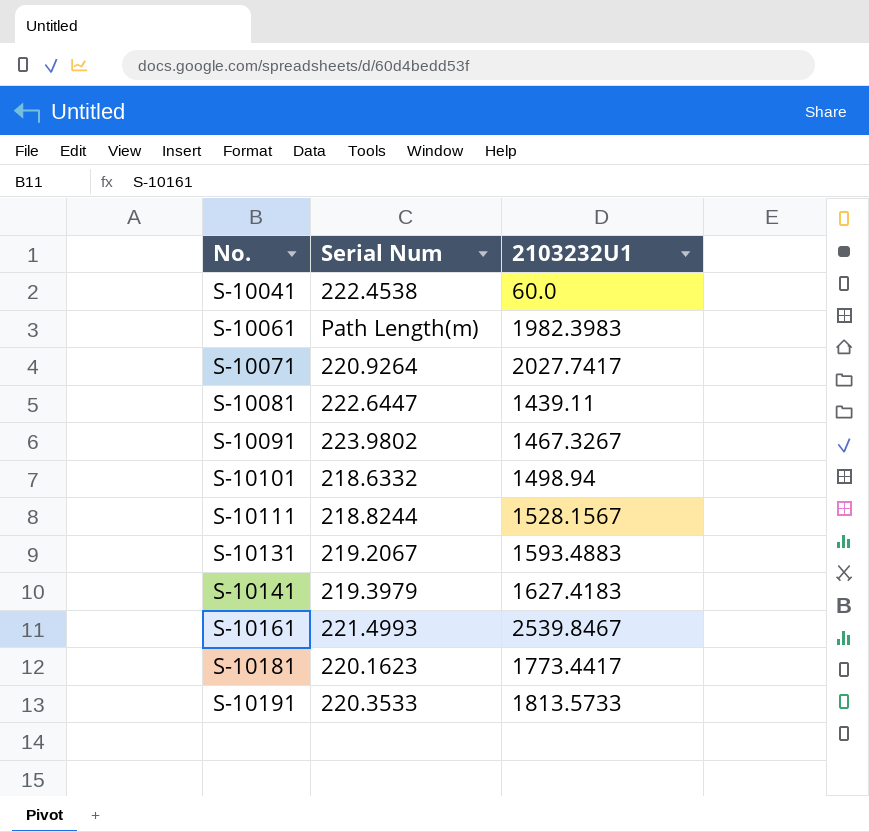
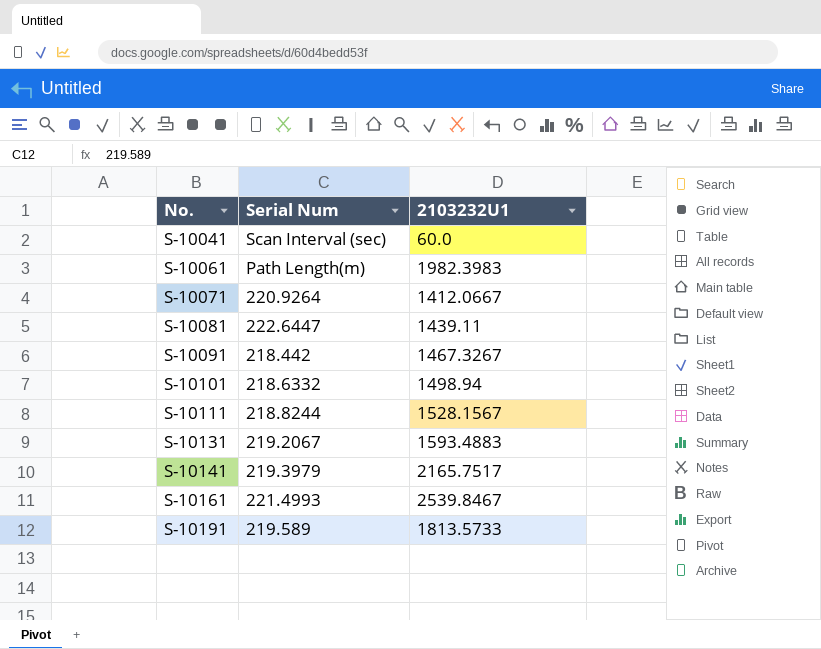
row S-10181: 220.1623 | 1773.4417 -> none
S-10041 | Serial Num: 222.4538 -> Scan Interval (sec)
S-10071 | 2103232U1: 2027.7417 -> 1412.0667
S-10091 | Serial Num: 223.9802 -> 218.442
S-10141 | 2103232U1: 1627.4183 -> 2165.7517
S-10191 | Serial Num: 220.3533 -> 219.589

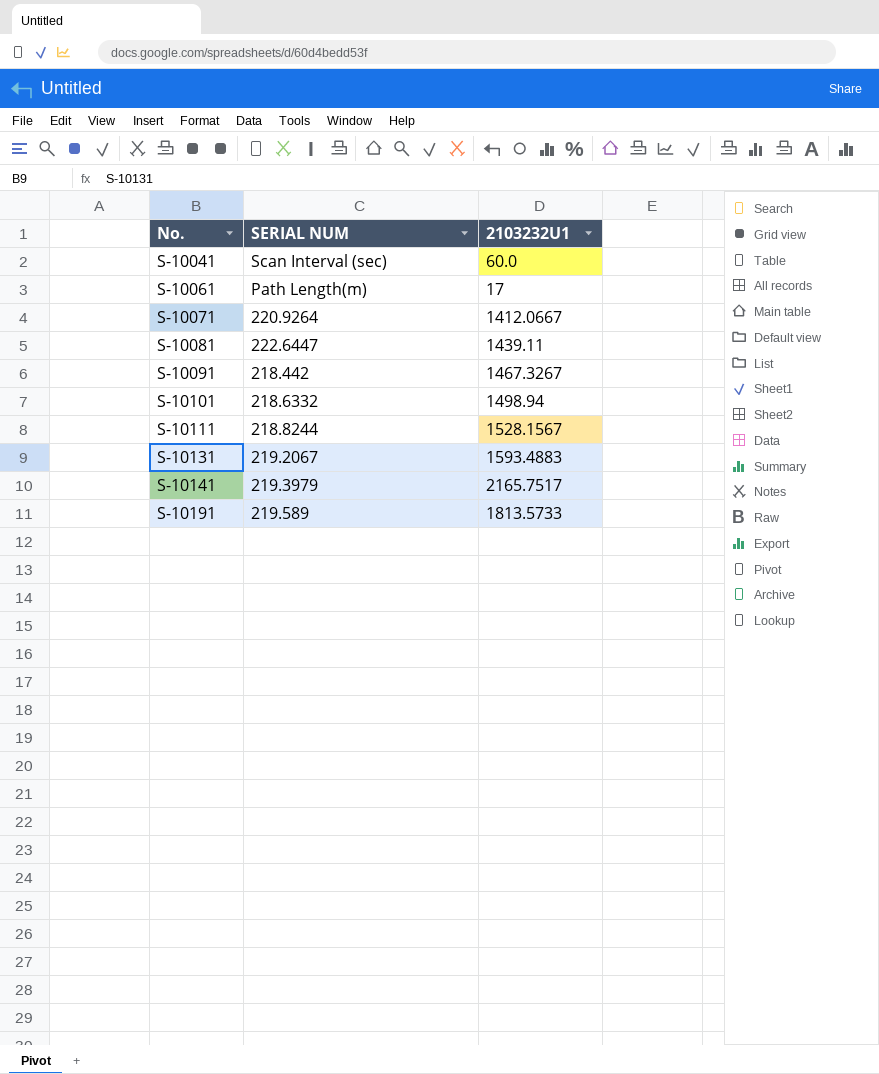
column name: Serial Num -> SERIAL NUM
row S-10161: 221.4993 | 2539.8467 -> none
S-10061 | 2103232U1: 1982.3983 -> 17

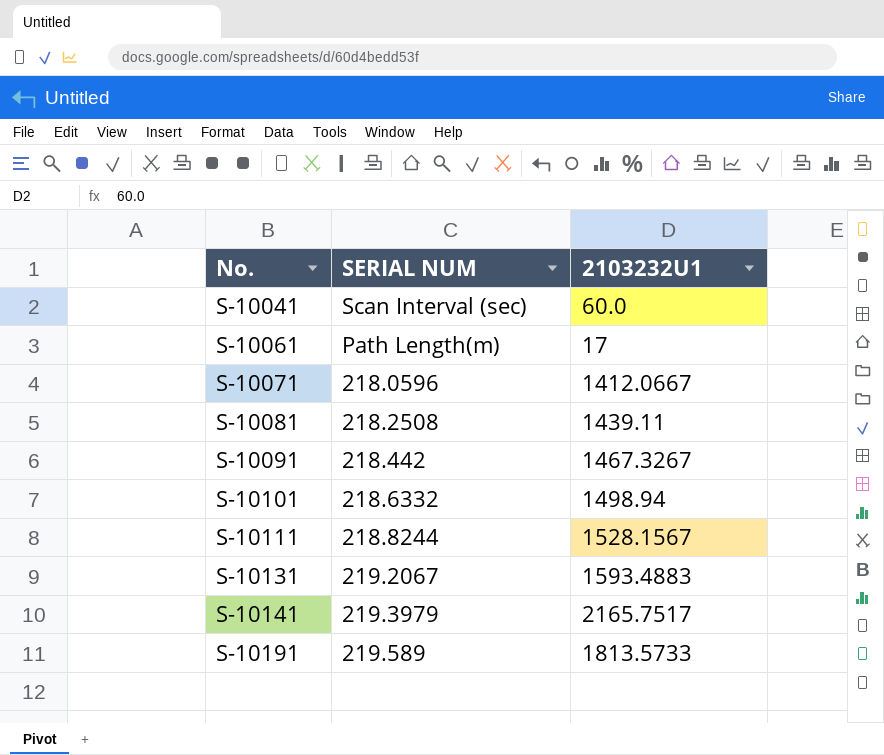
S-10071 | SERIAL NUM: 220.9264 -> 218.0596
S-10081 | SERIAL NUM: 222.6447 -> 218.2508

